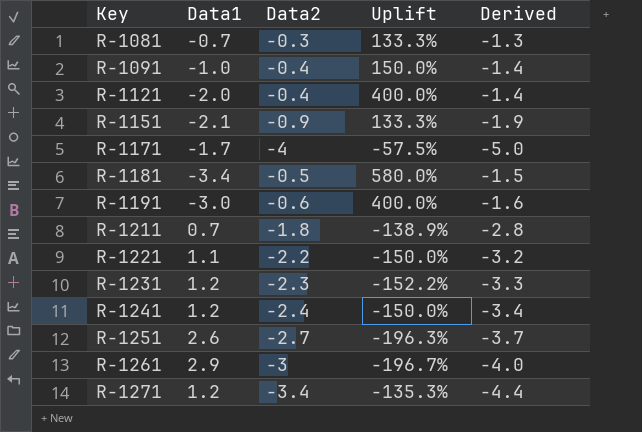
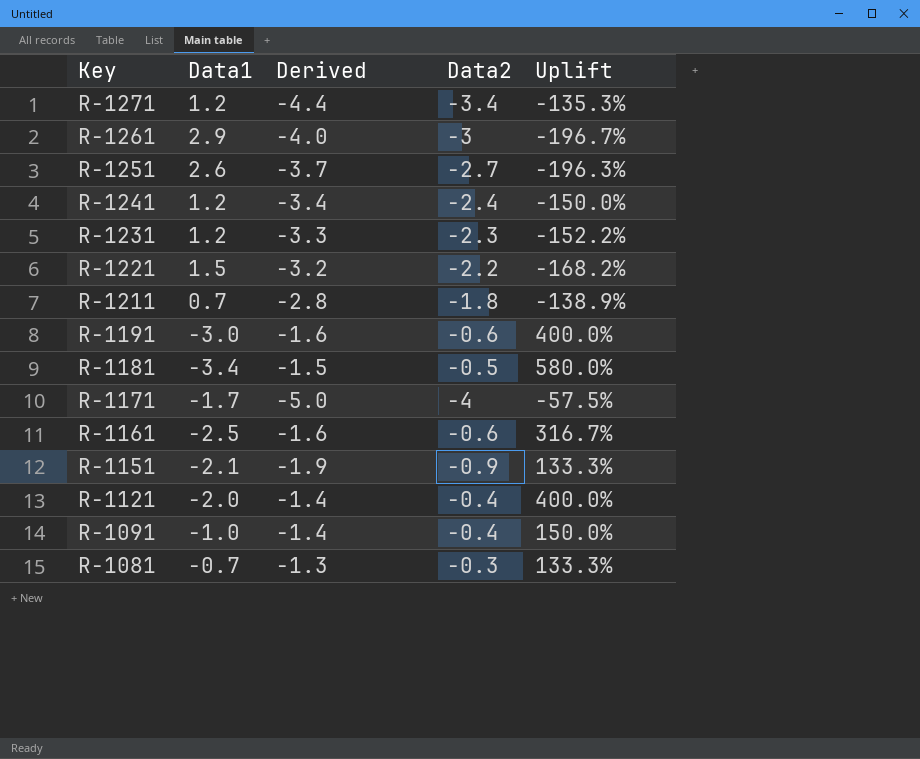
row order: Key ascending -> Key descending
column Derived | position: 5 -> 3
R-1221 | Data1: 1.1 -> 1.5
R-1221 | Uplift: -150.0% -> -168.2%
row R-1161: none -> -2.5 | -1.6 | -0.6 | 316.7%

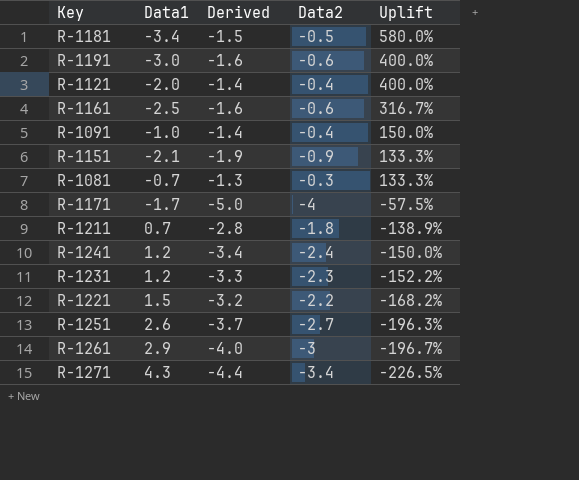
row order: Key descending -> Uplift descending
R-1271 | Data1: 1.2 -> 4.3
R-1271 | Uplift: -135.3% -> -226.5%

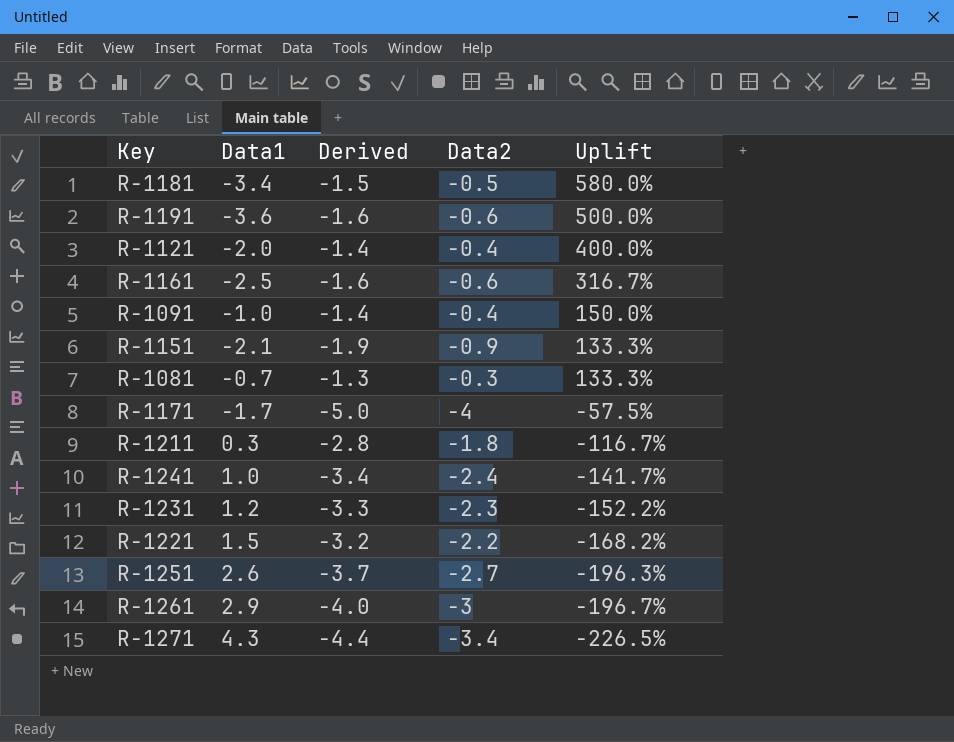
R-1191 | Data1: -3.0 -> -3.6
R-1191 | Uplift: 400.0% -> 500.0%
R-1211 | Data1: 0.7 -> 0.3
R-1211 | Uplift: -138.9% -> -116.7%
R-1241 | Data1: 1.2 -> 1.0
R-1241 | Uplift: -150.0% -> -141.7%

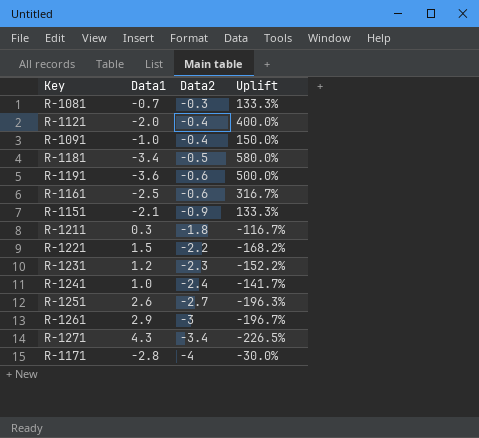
row order: Uplift descending -> Data2 descending
column Derived | formula: [Data2] - 1 -> none
R-1171 | Data1: -1.7 -> -2.8
R-1171 | Uplift: -57.5% -> -30.0%

